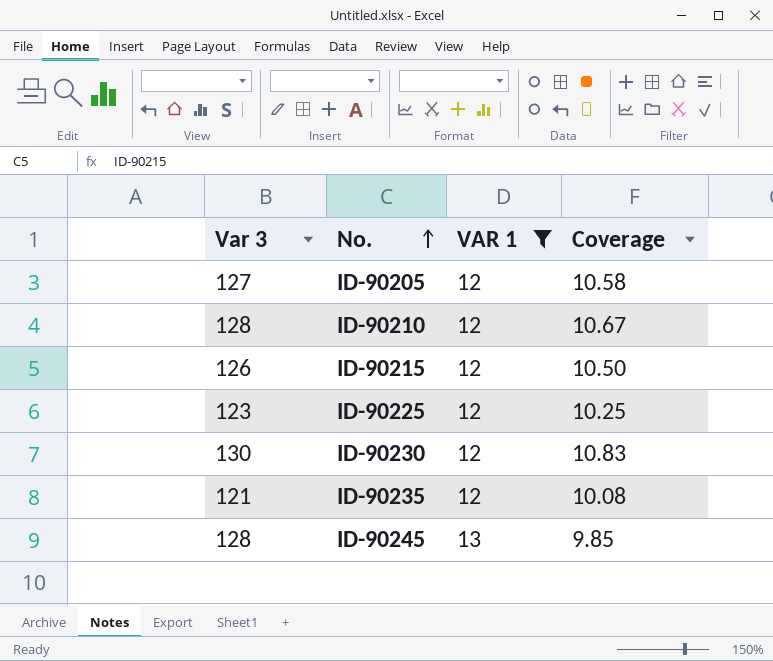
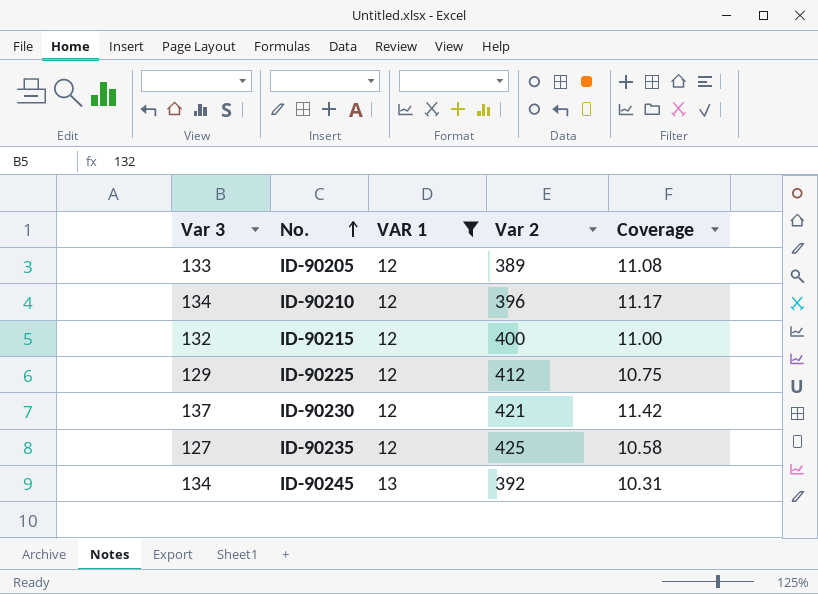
column Var 2 | position: none -> 4
ID-90205 | Var 3: 127 -> 133
ID-90205 | Coverage: 10.58 -> 11.08
ID-90210 | Var 3: 128 -> 134
ID-90210 | Coverage: 10.67 -> 11.17
ID-90215 | Var 3: 126 -> 132
ID-90215 | Coverage: 10.50 -> 11.00
ID-90225 | Var 3: 123 -> 129
ID-90225 | Coverage: 10.25 -> 10.75
ID-90230 | Var 3: 130 -> 137
ID-90230 | Coverage: 10.83 -> 11.42
ID-90235 | Var 3: 121 -> 127
ID-90235 | Coverage: 10.08 -> 10.58
ID-90245 | Var 3: 128 -> 134
ID-90245 | Coverage: 9.85 -> 10.31

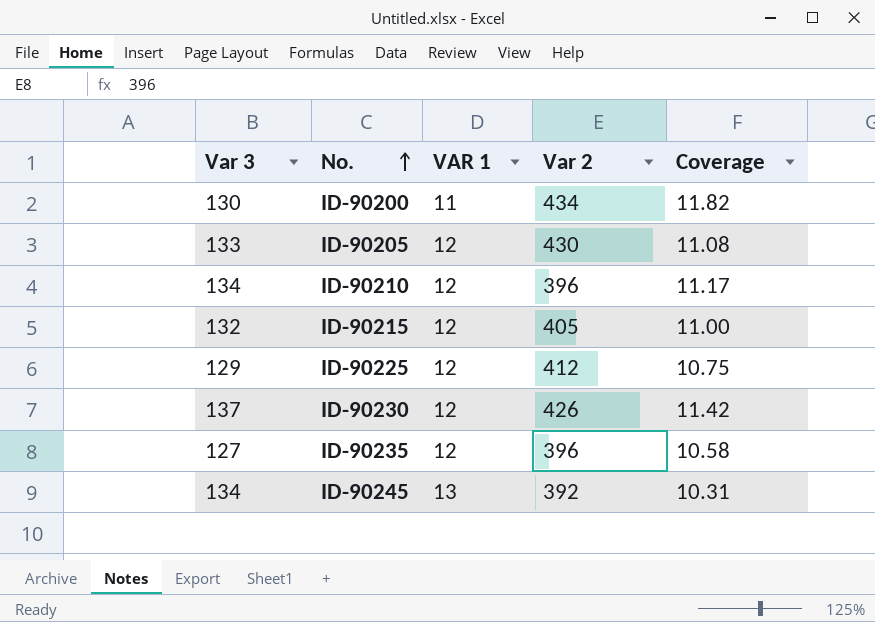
filter: VAR 1 != 11 -> none
ID-90205 | Var 2: 389 -> 430
ID-90215 | Var 2: 400 -> 405
ID-90230 | Var 2: 421 -> 426
ID-90235 | Var 2: 425 -> 396

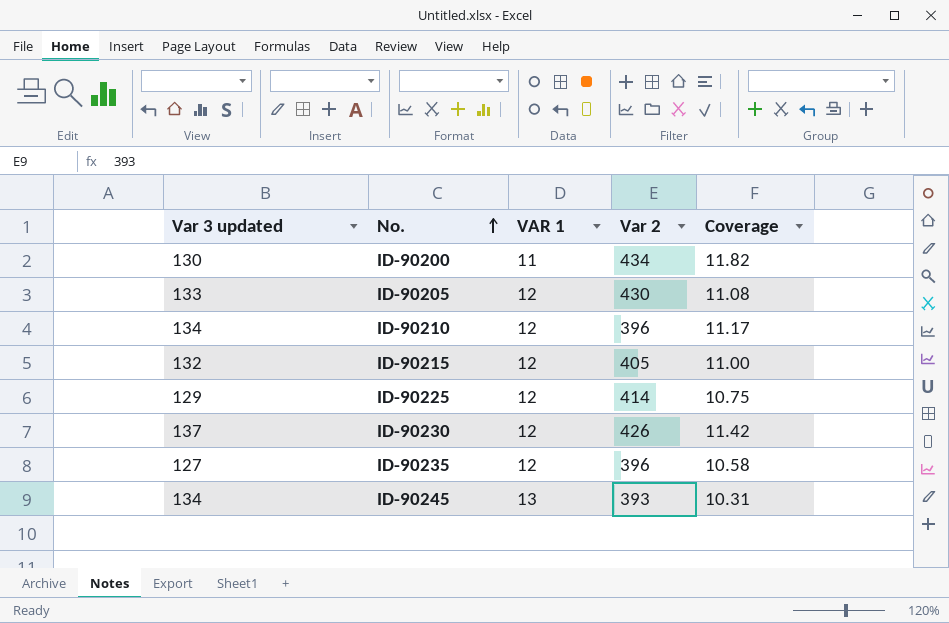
column name: Var 3 -> Var 3 updated
ID-90225 | Var 2: 412 -> 414
ID-90245 | Var 2: 392 -> 393

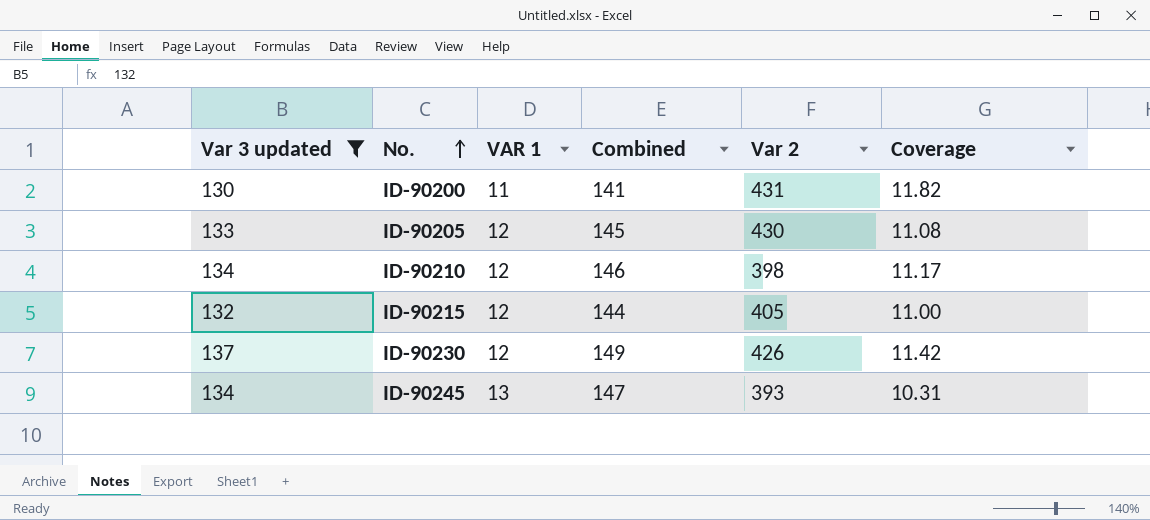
filter: none -> Var 3 updated >= 130
column Combined | formula: none -> [Var 3 updated] + [VAR 1]
ID-90200 | Var 2: 434 -> 431
ID-90210 | Var 2: 396 -> 398

